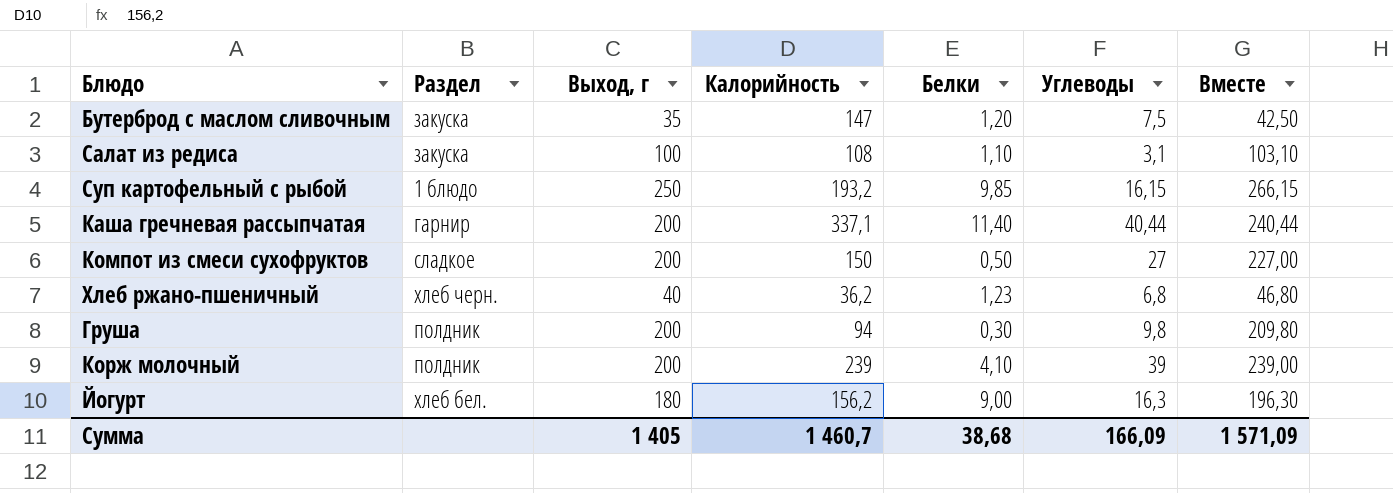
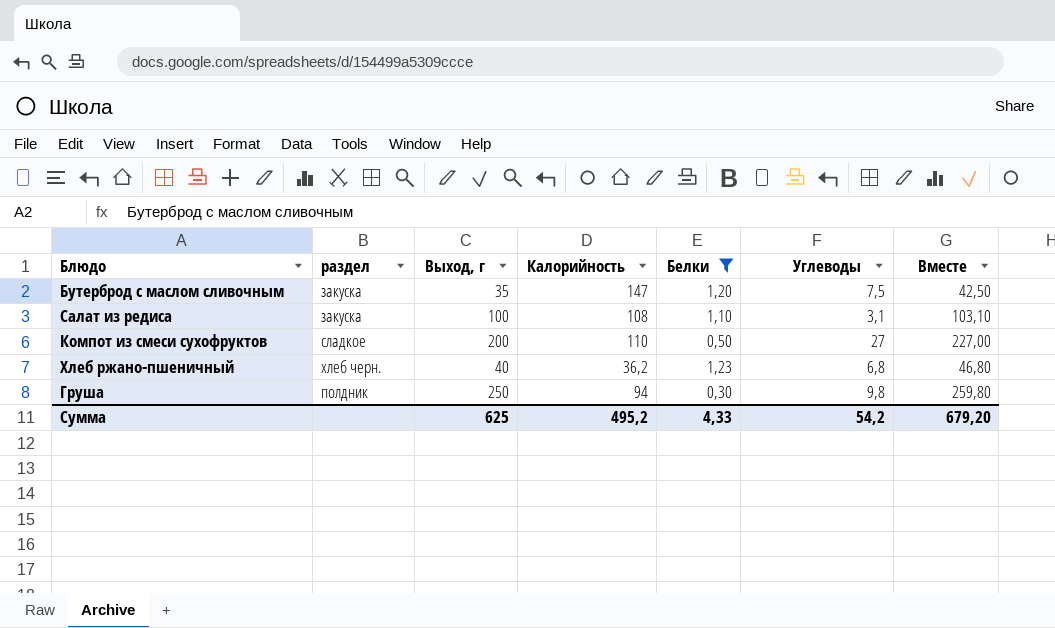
filter: none -> Белки <= 1,23
column name: Раздел -> раздел
Компот из смеси сухофруктов | Калорийность: 150 -> 110
Груша | Выход, г: 200 -> 250
Груша | Вместе: 209,80 -> 259,80
Сумма | Выход, г: 1 405 -> 625
Сумма | Калорийность: 1 460,7 -> 495,2
Сумма | Белки: 38,68 -> 4,33
Сумма | Углеводы: 166,09 -> 54,2
Сумма | Вместе: 1 571,09 -> 679,20

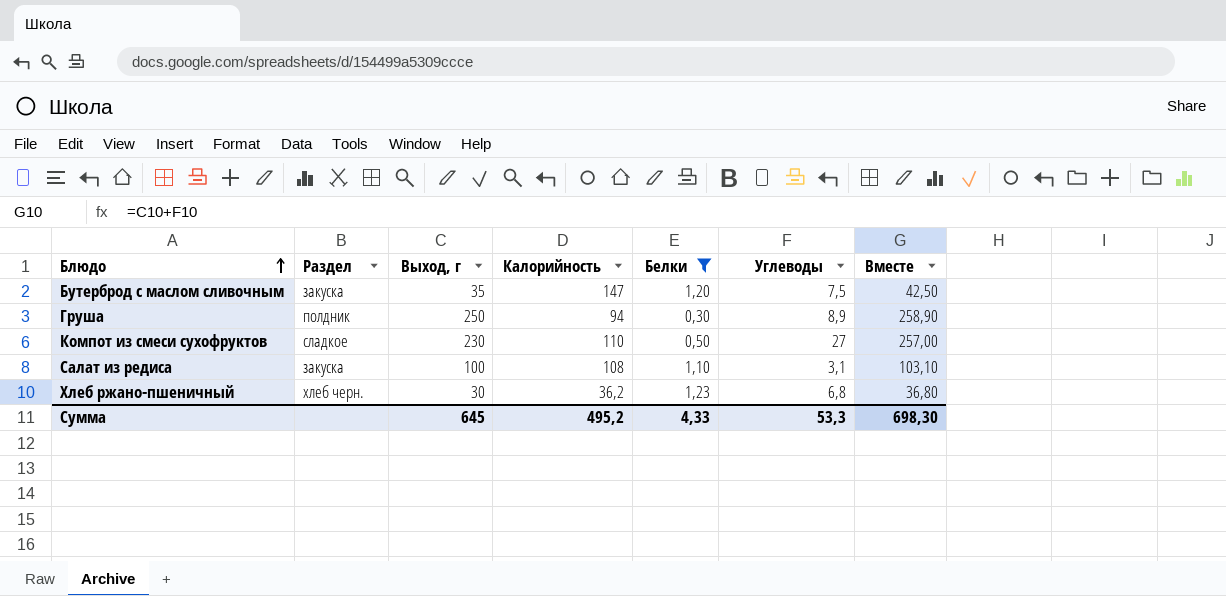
row order: none -> Блюдо ascending
column name: раздел -> Раздел
Груша | Углеводы: 9,8 -> 8,9
Груша | Вместе: 259,80 -> 258,90
Компот из смеси сухофруктов | Выход, г: 200 -> 230
Компот из смеси сухофруктов | Вместе: 227,00 -> 257,00
Хлеб ржано-пшеничный | Выход, г: 40 -> 30
Хлеб ржано-пшеничный | Вместе: 46,80 -> 36,80
Сумма | Выход, г: 625 -> 645
Сумма | Углеводы: 54,2 -> 53,3
Сумма | Вместе: 679,20 -> 698,30

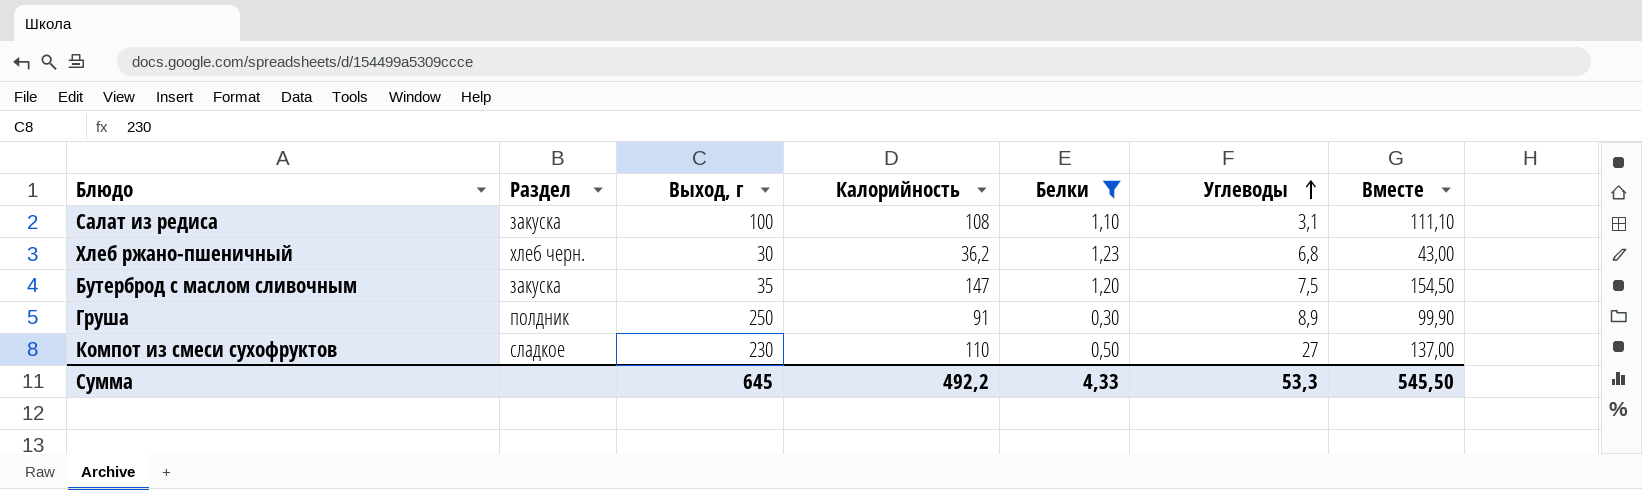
row order: Блюдо ascending -> Углеводы ascending
column Вместе | formula: [Выход, г] + [Углеводы] -> [Калорийность] + [Углеводы]
Груша | Калорийность: 94 -> 91
Сумма | Калорийность: 495,2 -> 492,2
Сумма | Вместе: 698,30 -> 545,50

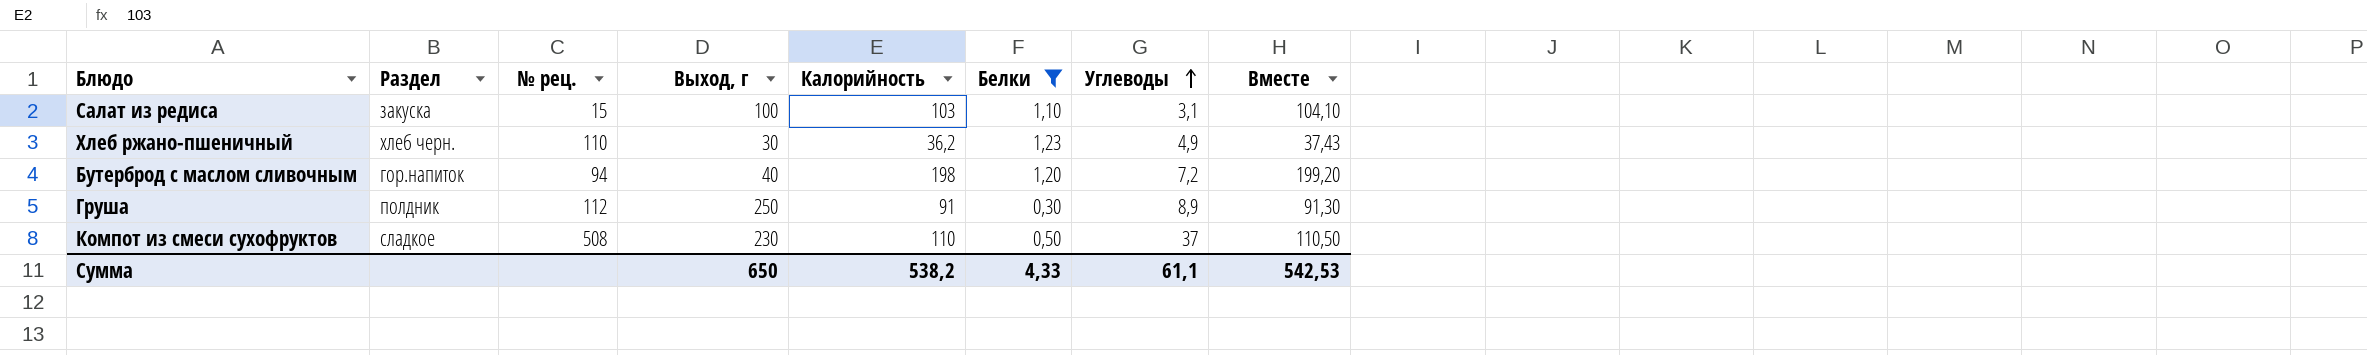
column № рец. | position: none -> 3
column Вместе | formula: [Калорийность] + [Углеводы] -> [Калорийность] + [Белки]
Салат из редиса | Калорийность: 108 -> 103
Хлеб ржано-пшеничный | Углеводы: 6,8 -> 4,9
Бутерброд с маслом сливочным | Раздел: закуска -> гор.напиток
Бутерброд с маслом сливочным | Выход, г: 35 -> 40
Бутерброд с маслом сливочным | Калорийность: 147 -> 198
Бутерброд с маслом сливочным | Углеводы: 7,5 -> 7,2
Компот из смеси сухофруктов | Углеводы: 27 -> 37
Сумма | Выход, г: 645 -> 650
Сумма | Калорийность: 492,2 -> 538,2
Сумма | Углеводы: 53,3 -> 61,1
Сумма | Вместе: 545,50 -> 542,53

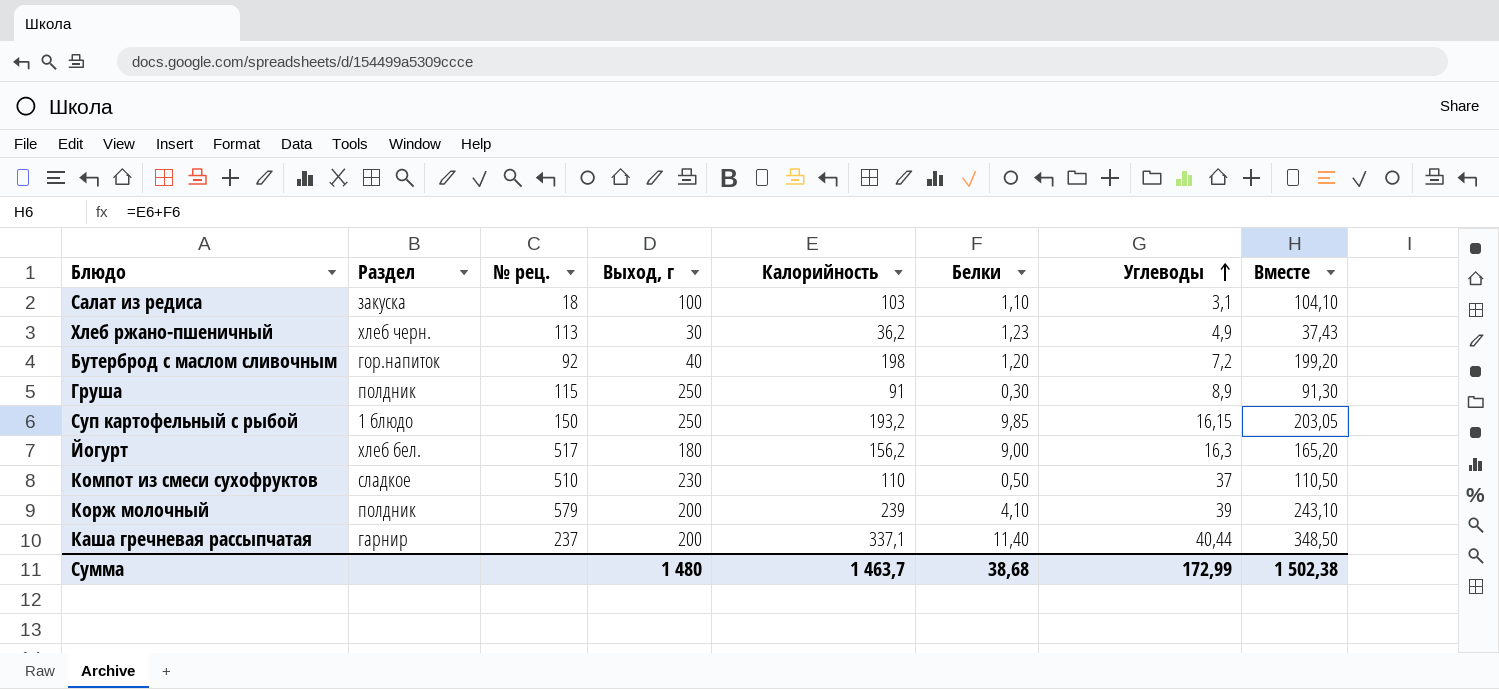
filter: Белки <= 1,23 -> none
Салат из редиса | № рец.: 15 -> 18
Хлеб ржано-пшеничный | № рец.: 110 -> 113
Бутерброд с маслом сливочным | № рец.: 94 -> 92
Груша | № рец.: 112 -> 115
Компот из смеси сухофруктов | № рец.: 508 -> 510
Сумма | Выход, г: 650 -> 1 480
Сумма | Калорийность: 538,2 -> 1 463,7
Сумма | Белки: 4,33 -> 38,68
Сумма | Углеводы: 61,1 -> 172,99
Сумма | Вместе: 542,53 -> 1 502,38

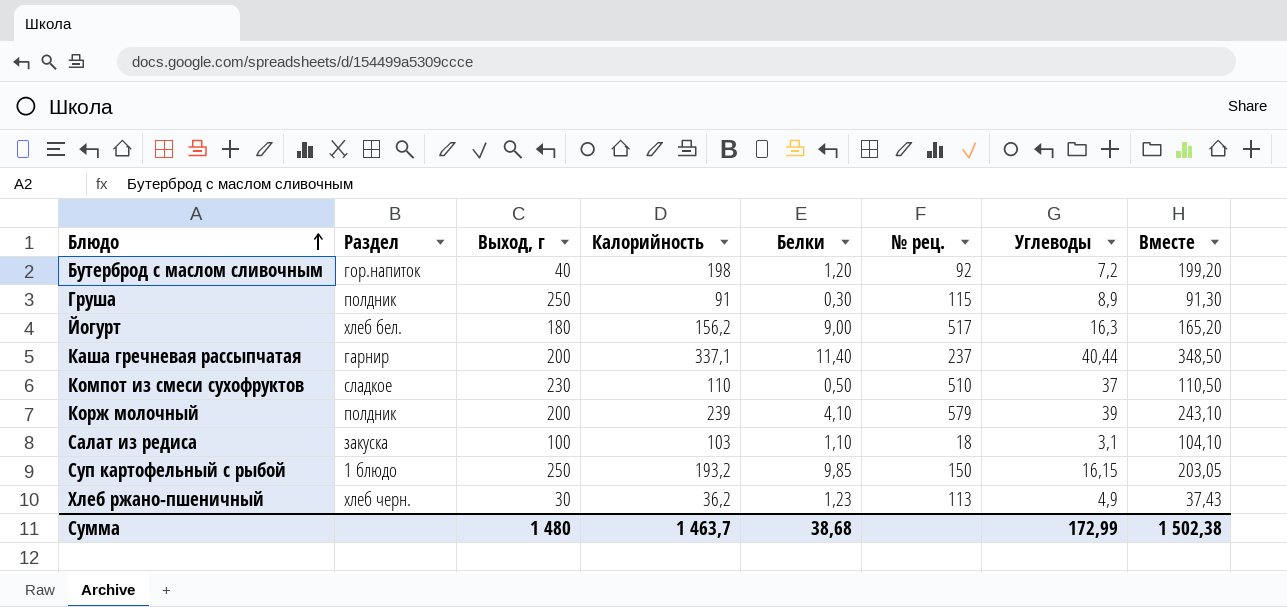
row order: Углеводы ascending -> Блюдо ascending
column № рец. | position: 3 -> 6

